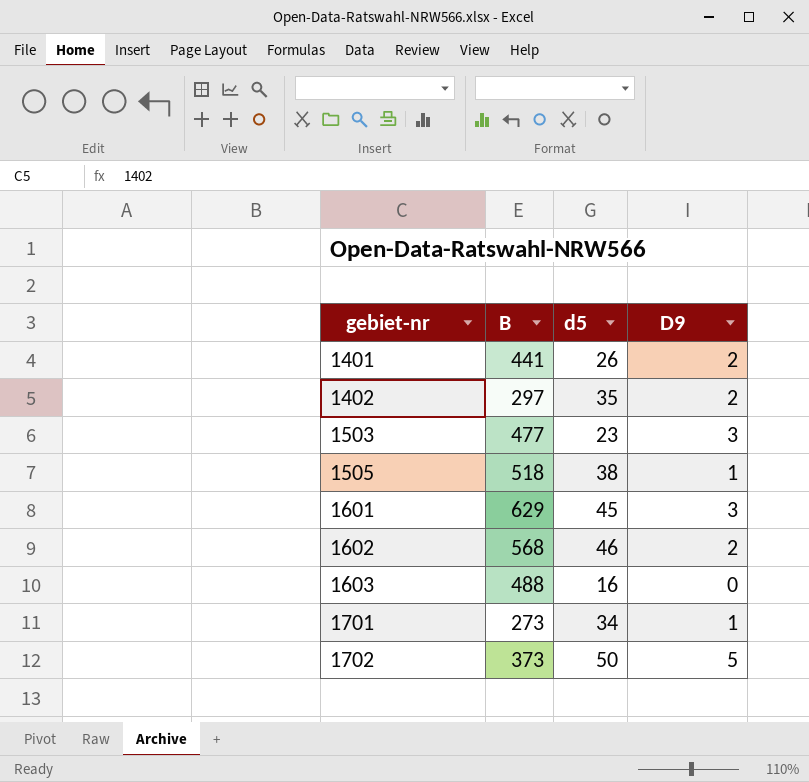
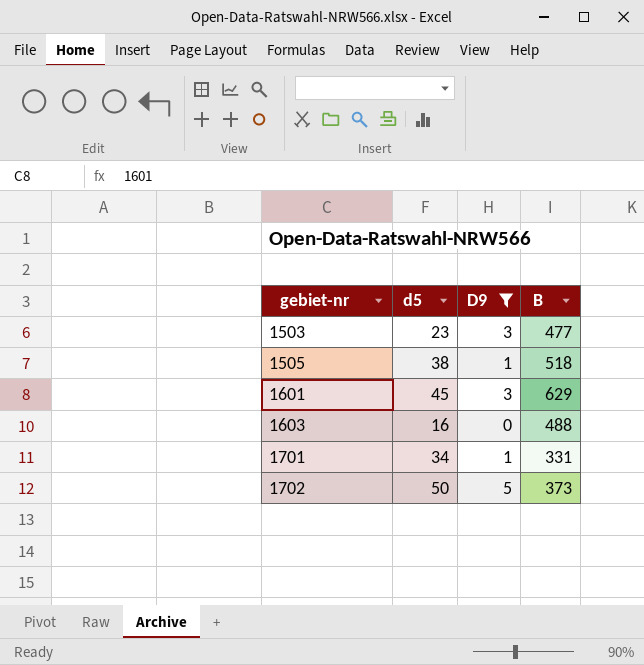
filter: none -> D9 != 2
column B | position: 2 -> 4
1701 | B: 273 -> 331

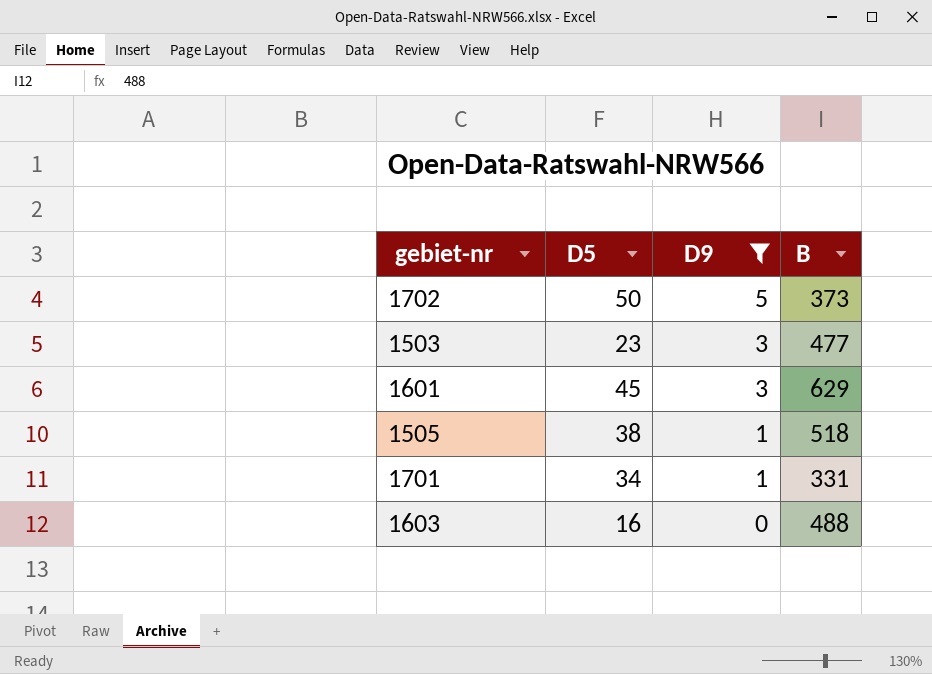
row order: gebiet-nr ascending -> D9 descending
column name: d5 -> D5

